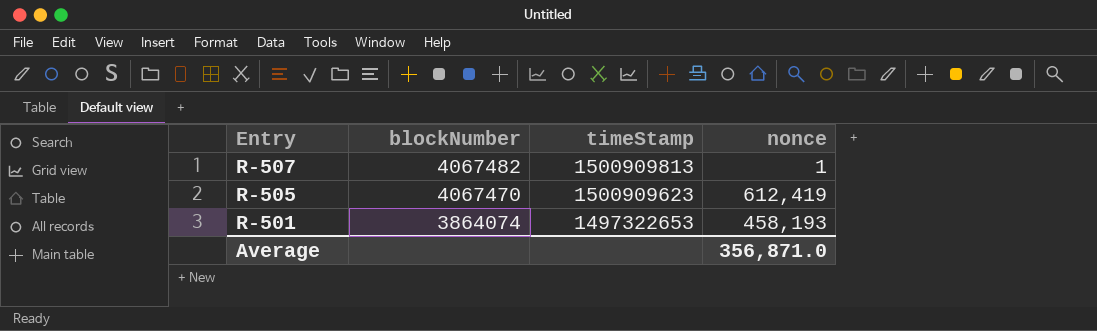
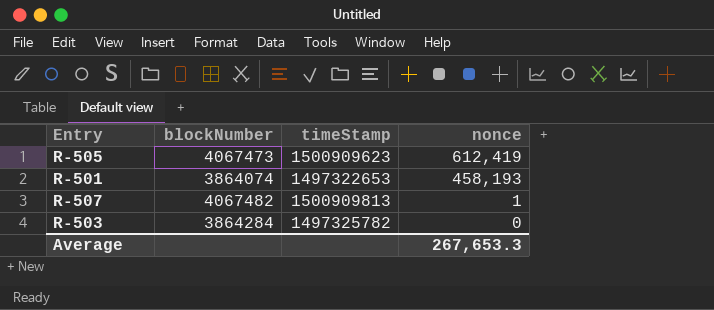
row order: Entry descending -> nonce descending
R-505 | blockNumber: 4067470 -> 4067473
row R-503: none -> 3864284 | 1497325782 | 0
Average | nonce: 356,871.0 -> 267,653.3

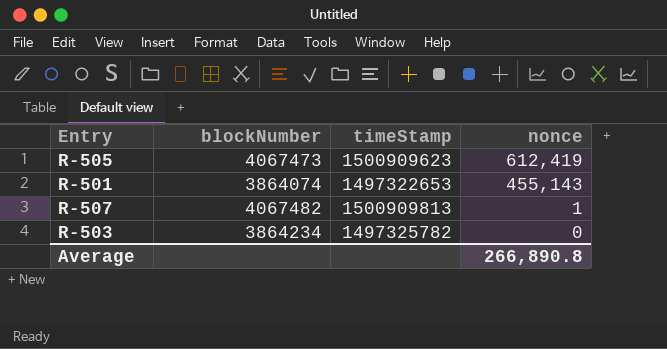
R-501 | nonce: 458,193 -> 455,143
R-503 | blockNumber: 3864284 -> 3864234
Average | nonce: 267,653.3 -> 266,890.8

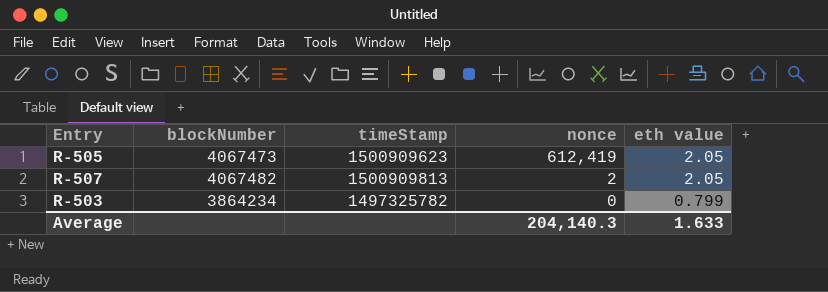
column eth value | position: none -> 5
row R-501: 3864074 | 1497322653 | 455,143 -> none
R-507 | nonce: 1 -> 2
Average | nonce: 266,890.8 -> 204,140.3

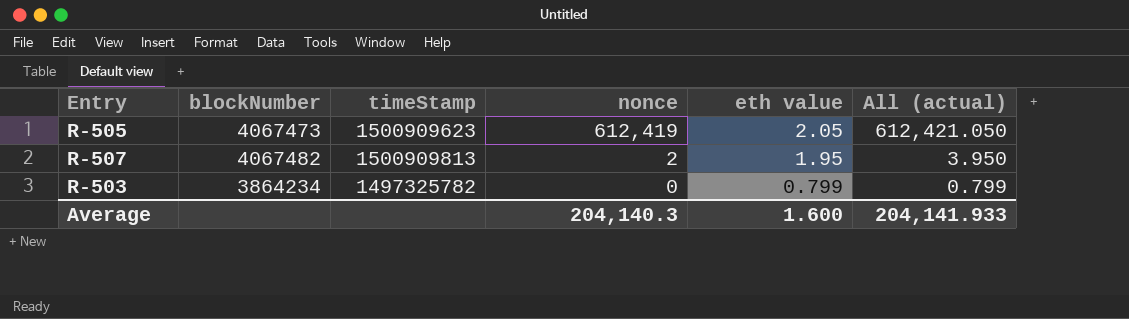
column All (actual) | formula: none -> [nonce] + [eth value]
R-507 | eth value: 2.05 -> 1.95
Average | eth value: 1.633 -> 1.600

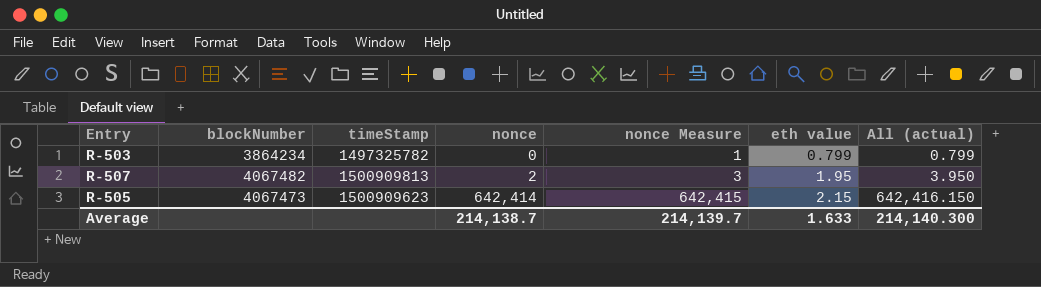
row order: nonce descending -> nonce ascending
column nonce Measure | formula: none -> [nonce] + 1
R-505 | nonce: 612,419 -> 642,414
R-505 | eth value: 2.05 -> 2.15
R-505 | All (actual): 612,421.050 -> 642,416.150
Average | nonce: 204,140.3 -> 214,138.7
Average | eth value: 1.600 -> 1.633
Average | All (actual): 204,141.933 -> 214,140.300

